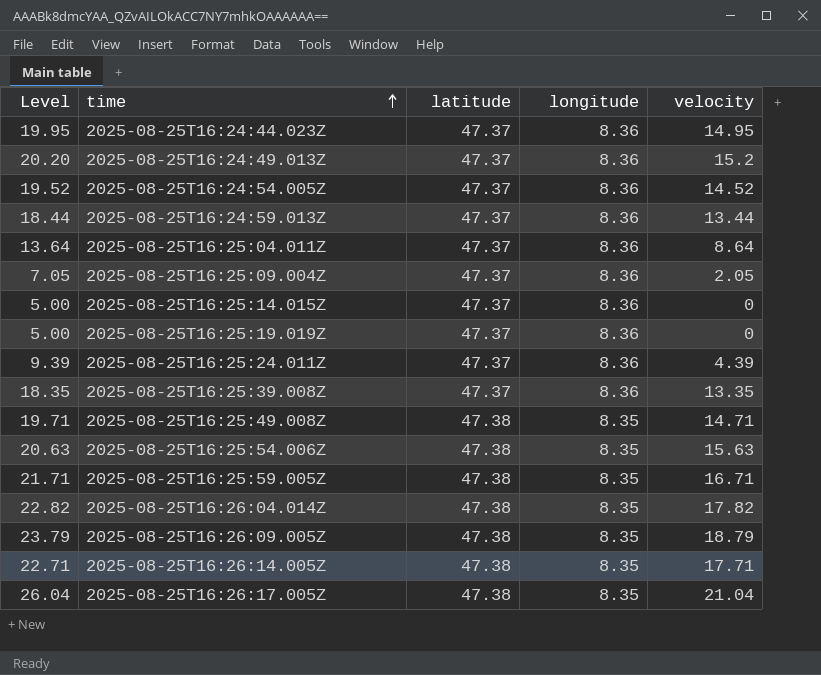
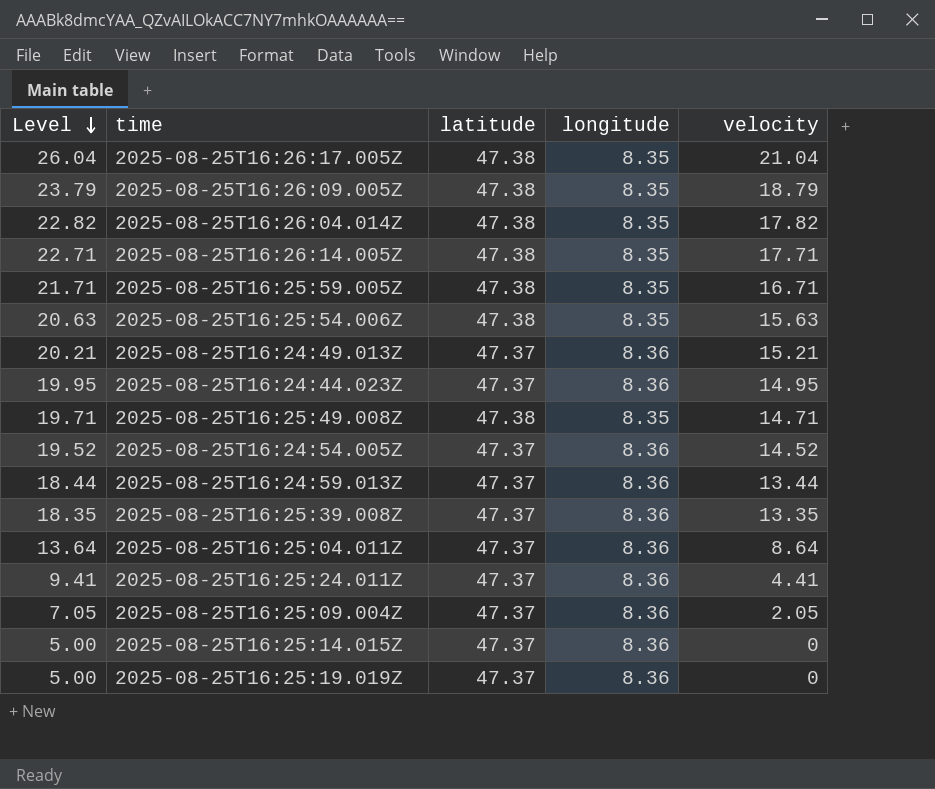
row order: time ascending -> Level descending
2025-08-25T16:24:49.013Z | Level: 20.20 -> 20.21
2025-08-25T16:24:49.013Z | velocity: 15.2 -> 15.21
2025-08-25T16:25:24.011Z | Level: 9.39 -> 9.41
2025-08-25T16:25:24.011Z | velocity: 4.39 -> 4.41

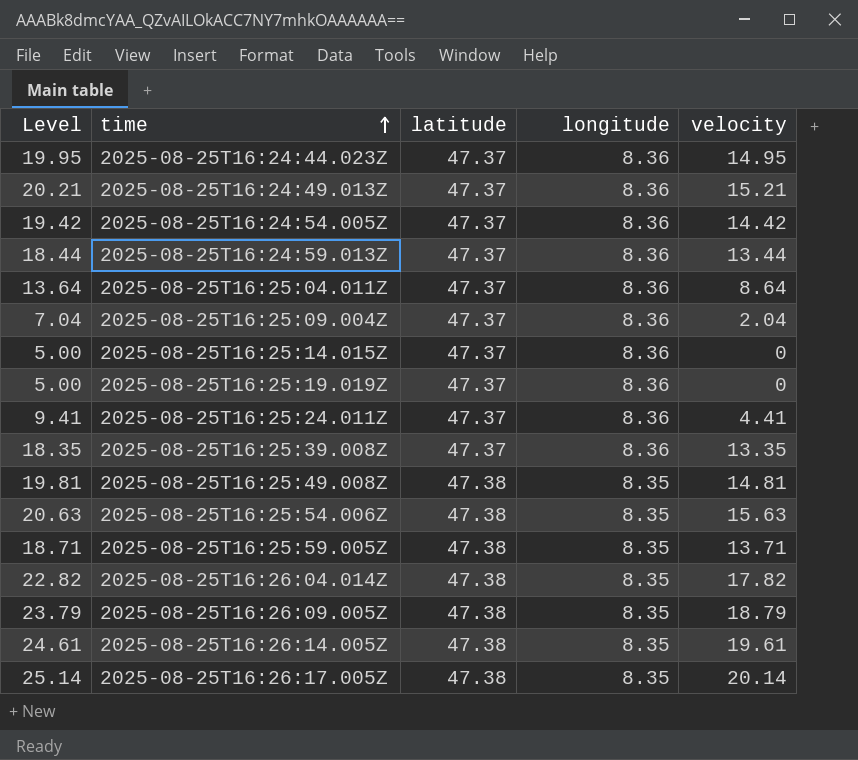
row order: Level descending -> time ascending
2025-08-25T16:24:54.005Z | Level: 19.52 -> 19.42
2025-08-25T16:24:54.005Z | velocity: 14.52 -> 14.42
2025-08-25T16:25:09.004Z | Level: 7.05 -> 7.04
2025-08-25T16:25:09.004Z | velocity: 2.05 -> 2.04
2025-08-25T16:25:49.008Z | Level: 19.71 -> 19.81
2025-08-25T16:25:49.008Z | velocity: 14.71 -> 14.81
2025-08-25T16:25:59.005Z | Level: 21.71 -> 18.71
2025-08-25T16:25:59.005Z | velocity: 16.71 -> 13.71
2025-08-25T16:26:14.005Z | Level: 22.71 -> 24.61
2025-08-25T16:26:14.005Z | velocity: 17.71 -> 19.61
2025-08-25T16:26:17.005Z | Level: 26.04 -> 25.14
2025-08-25T16:26:17.005Z | velocity: 21.04 -> 20.14

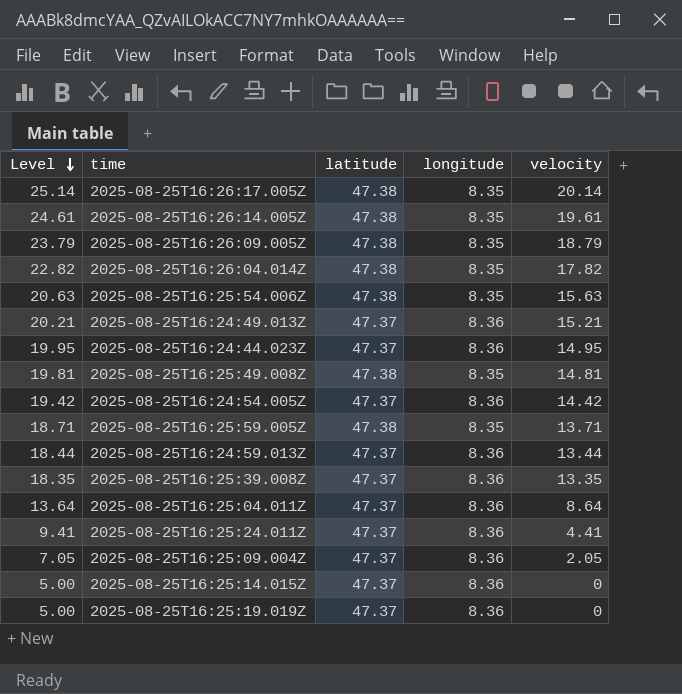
row order: time ascending -> Level descending
2025-08-25T16:25:09.004Z | Level: 7.04 -> 7.05
2025-08-25T16:25:09.004Z | velocity: 2.04 -> 2.05

